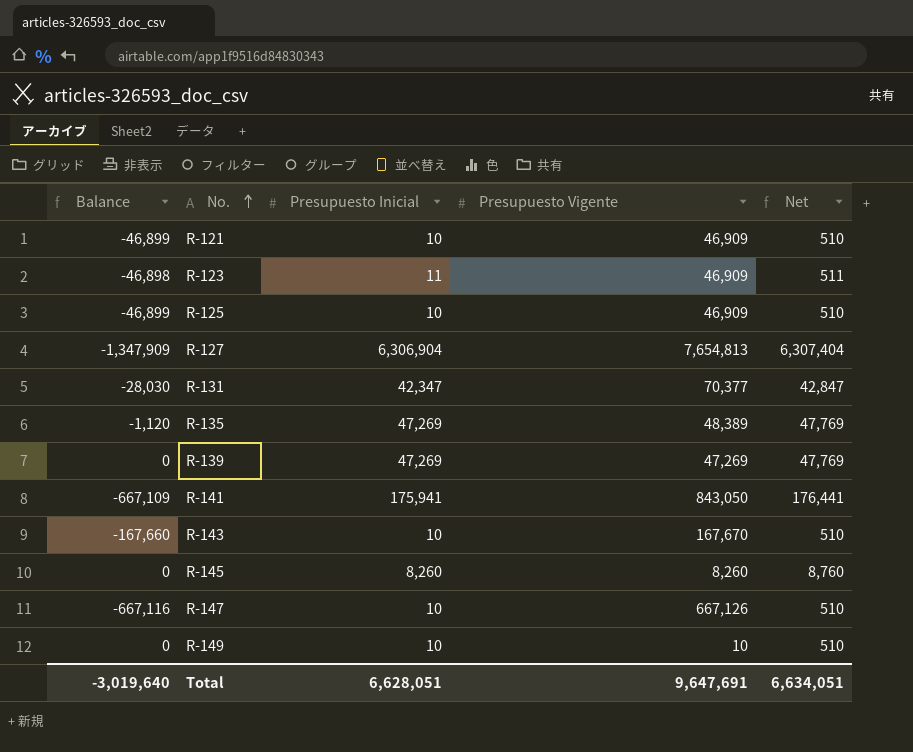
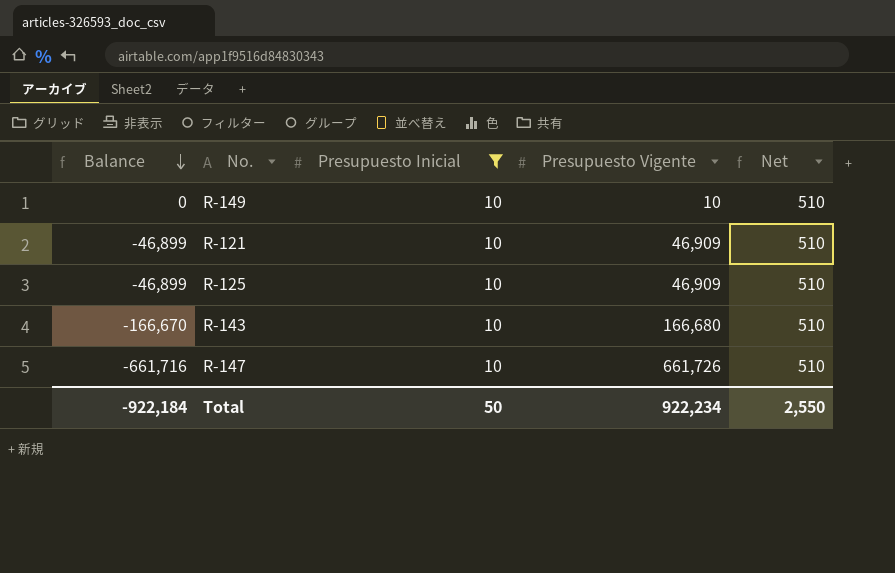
filter: none -> Presupuesto Inicial = 10
row order: No. ascending -> Balance descending
R-143 | Balance: -167,660 -> -166,670
R-143 | Presupuesto Vigente: 167,670 -> 166,680
R-147 | Balance: -667,116 -> -661,716
R-147 | Presupuesto Vigente: 667,126 -> 661,726
Total | Balance: -3,019,640 -> -922,184
Total | Presupuesto Inicial: 6,628,051 -> 50
Total | Presupuesto Vigente: 9,647,691 -> 922,234
Total | Net: 6,634,051 -> 2,550

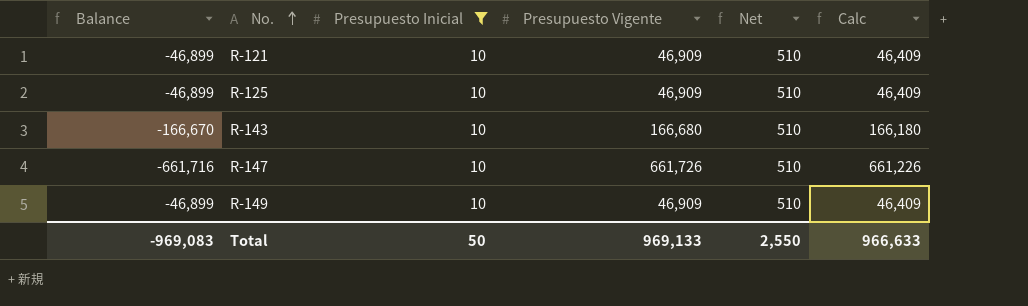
row order: Balance descending -> No. ascending
column Calc | formula: none -> [Presupuesto Vigente] - 500
R-149 | Balance: 0 -> -46,899
R-149 | Presupuesto Vigente: 10 -> 46,909
Total | Balance: -922,184 -> -969,083
Total | Presupuesto Vigente: 922,234 -> 969,133

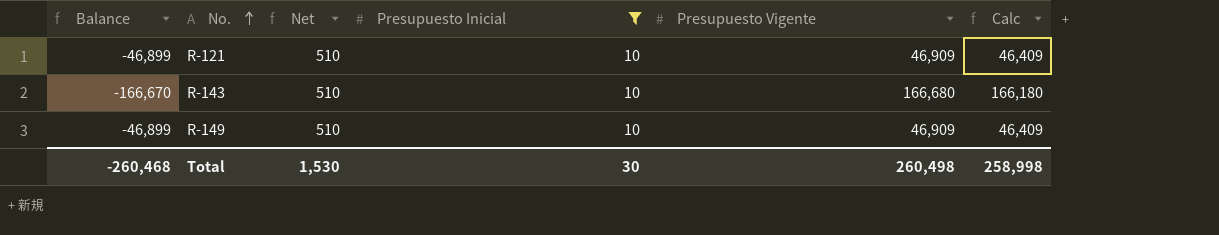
column Net | position: 5 -> 3
row R-125: -46,899 | 10 | 46,909 | 510 | 46,409 -> none
row R-147: -661,716 | 10 | 661,726 | 510 | 661,226 -> none
Total | Balance: -969,083 -> -260,468
Total | Net: 2,550 -> 1,530
Total | Presupuesto Inicial: 50 -> 30
Total | Presupuesto Vigente: 969,133 -> 260,498
Total | Calc: 966,633 -> 258,998

